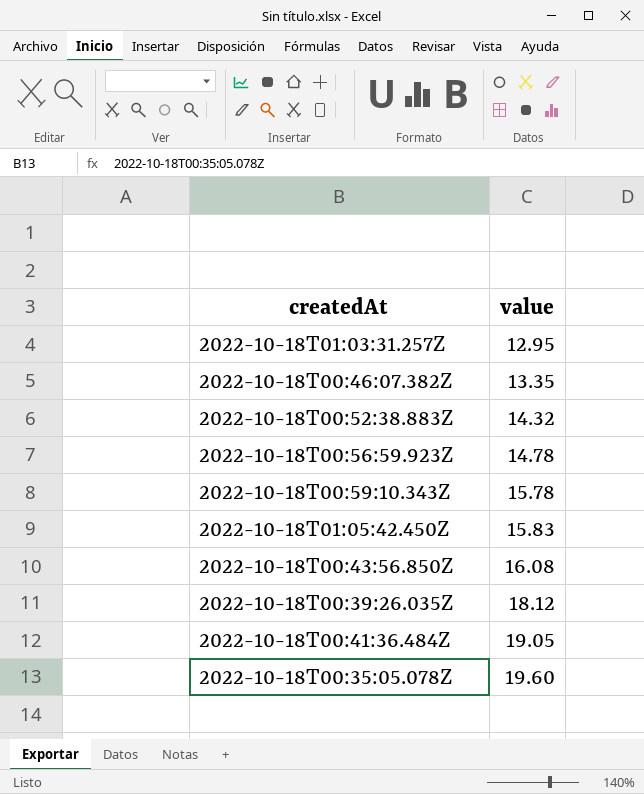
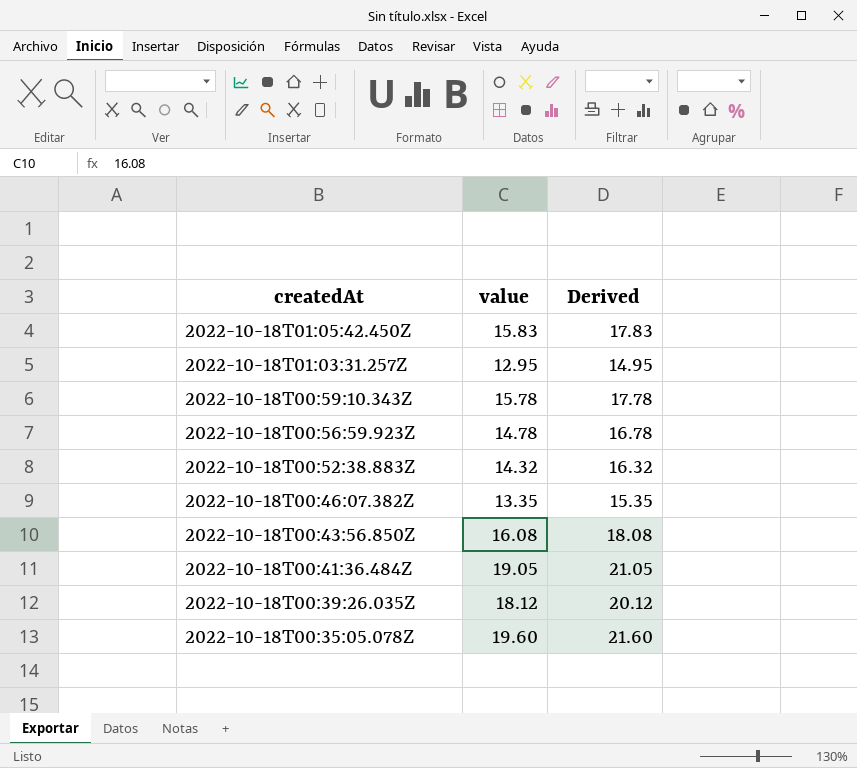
row order: value ascending -> createdAt descending
column Derived | formula: none -> [value] + 2

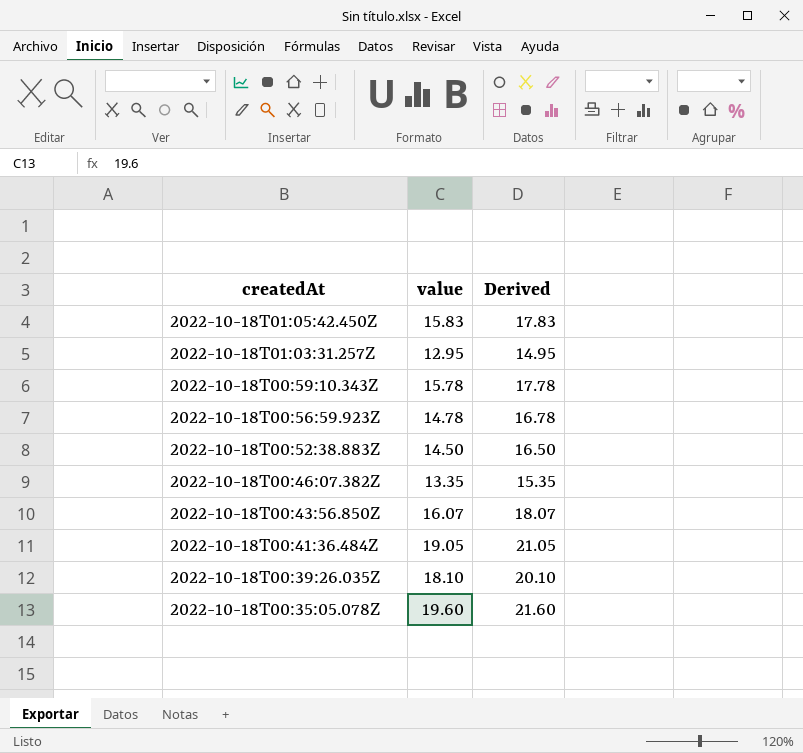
2022-10-18T00:52:38.883Z | value: 14.32 -> 14.50
2022-10-18T00:52:38.883Z | Derived: 16.32 -> 16.50
2022-10-18T00:43:56.850Z | value: 16.08 -> 16.07
2022-10-18T00:43:56.850Z | Derived: 18.08 -> 18.07
2022-10-18T00:39:26.035Z | value: 18.12 -> 18.10
2022-10-18T00:39:26.035Z | Derived: 20.12 -> 20.10

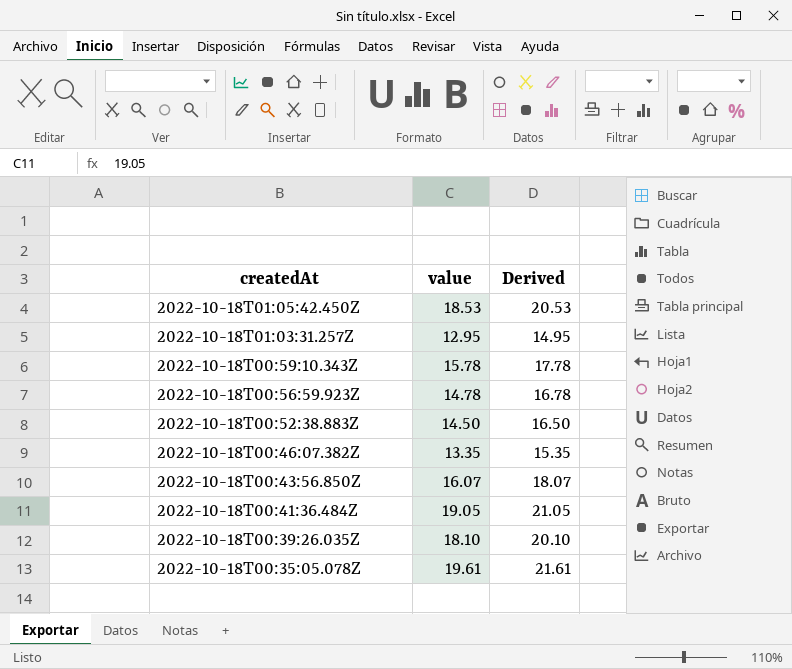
2022-10-18T01:05:42.450Z | value: 15.83 -> 18.53
2022-10-18T01:05:42.450Z | Derived: 17.83 -> 20.53
2022-10-18T00:35:05.078Z | value: 19.60 -> 19.61
2022-10-18T00:35:05.078Z | Derived: 21.60 -> 21.61

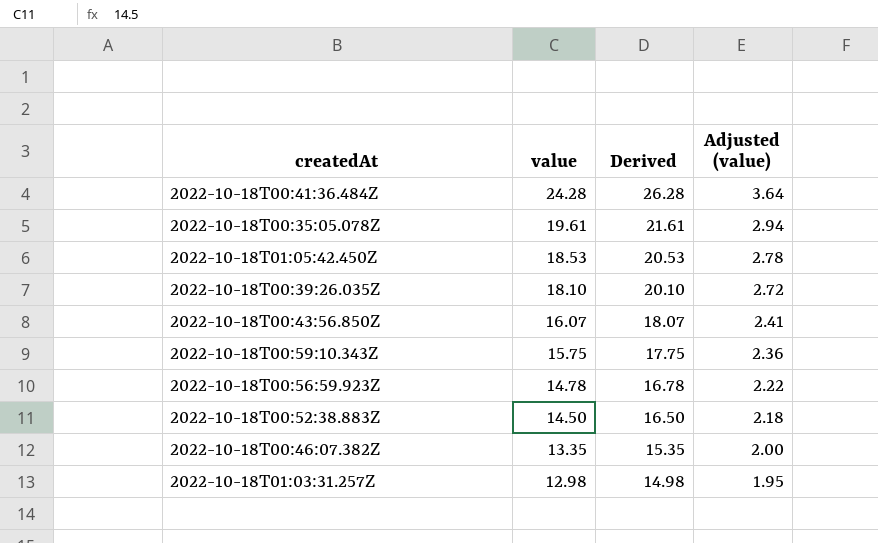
row order: createdAt descending -> value descending
column Adjusted (value) | formula: none -> [value] * 0.15
2022-10-18T00:41:36.484Z | value: 19.05 -> 24.28
2022-10-18T00:41:36.484Z | Derived: 21.05 -> 26.28
2022-10-18T00:59:10.343Z | value: 15.78 -> 15.75
2022-10-18T00:59:10.343Z | Derived: 17.78 -> 17.75
2022-10-18T01:03:31.257Z | value: 12.95 -> 12.98
2022-10-18T01:03:31.257Z | Derived: 14.95 -> 14.98

